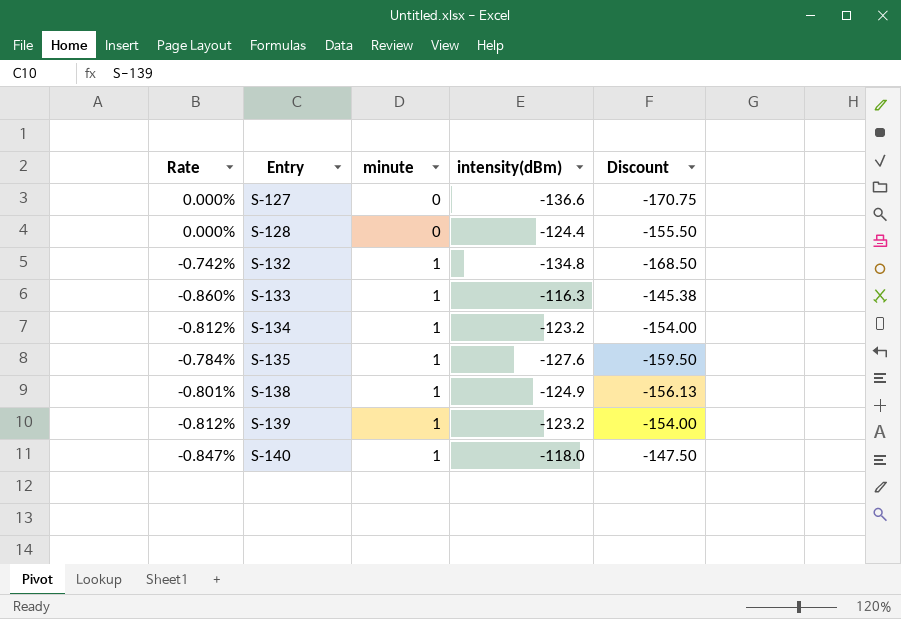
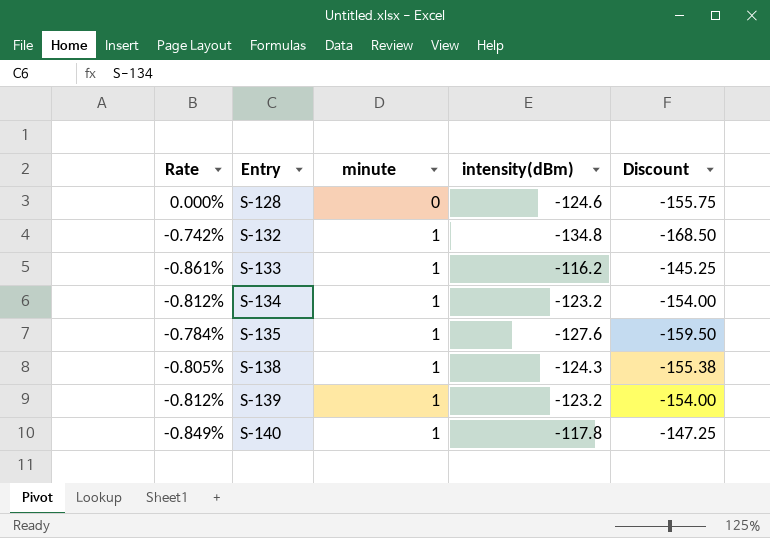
row S-127: 0.000% | 0 | -136.6 | -170.75 -> none
S-128 | intensity(dBm): -124.4 -> -124.6
S-128 | Discount: -155.50 -> -155.75
S-133 | Rate: -0.860% -> -0.861%
S-133 | intensity(dBm): -116.3 -> -116.2
S-133 | Discount: -145.38 -> -145.25
S-138 | Rate: -0.801% -> -0.805%
S-138 | intensity(dBm): -124.9 -> -124.3
S-138 | Discount: -156.13 -> -155.38
S-140 | Rate: -0.847% -> -0.849%
S-140 | intensity(dBm): -118.0 -> -117.8
S-140 | Discount: -147.50 -> -147.25

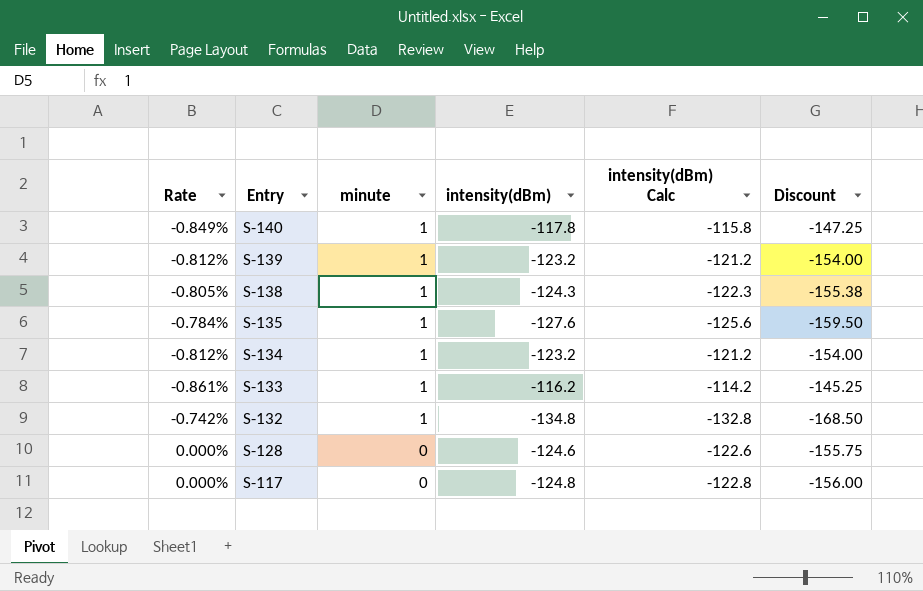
row order: Entry ascending -> Entry descending
column intensity(dBm) Calc | formula: none -> [intensity(dBm)] + 2
row S-117: none -> 0.000% | 0 | -124.8 | -122.8 | -156.00

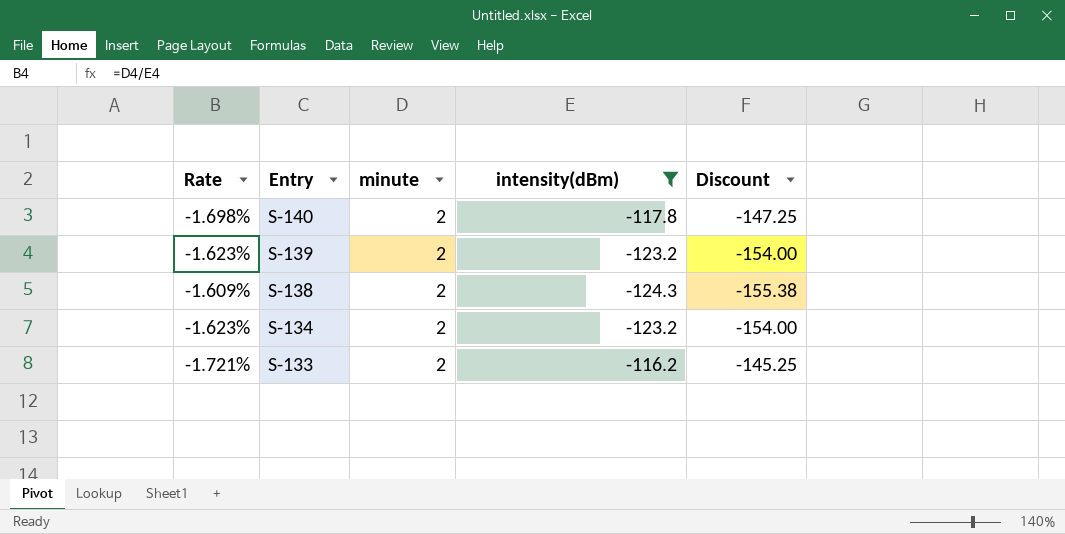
filter: none -> intensity(dBm) >= -124.3
column intensity(dBm) Calc | formula: [intensity(dBm)] + 2 -> none
S-140 | Rate: -0.849% -> -1.698%
S-140 | minute: 1 -> 2
S-139 | Rate: -0.812% -> -1.623%
S-139 | minute: 1 -> 2
S-138 | Rate: -0.805% -> -1.609%
S-138 | minute: 1 -> 2
S-134 | Rate: -0.812% -> -1.623%
S-134 | minute: 1 -> 2
S-133 | Rate: -0.861% -> -1.721%
S-133 | minute: 1 -> 2

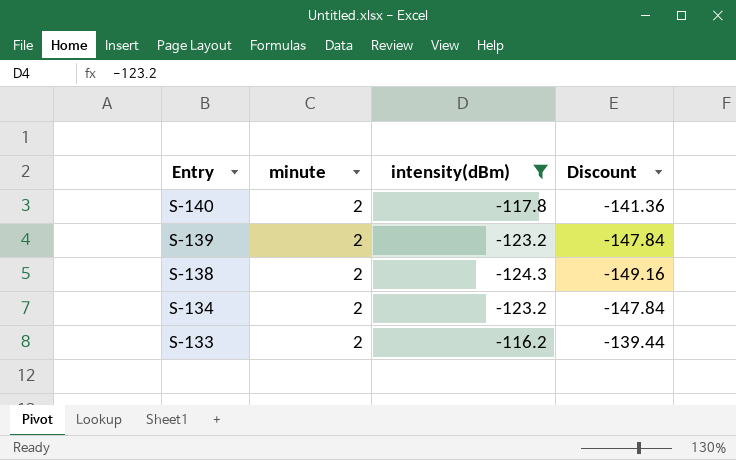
column Rate | formula: [minute] / [intensity(dBm)] -> none
column Discount | formula: [intensity(dBm)] * 1.25 -> [intensity(dBm)] * 1.2

